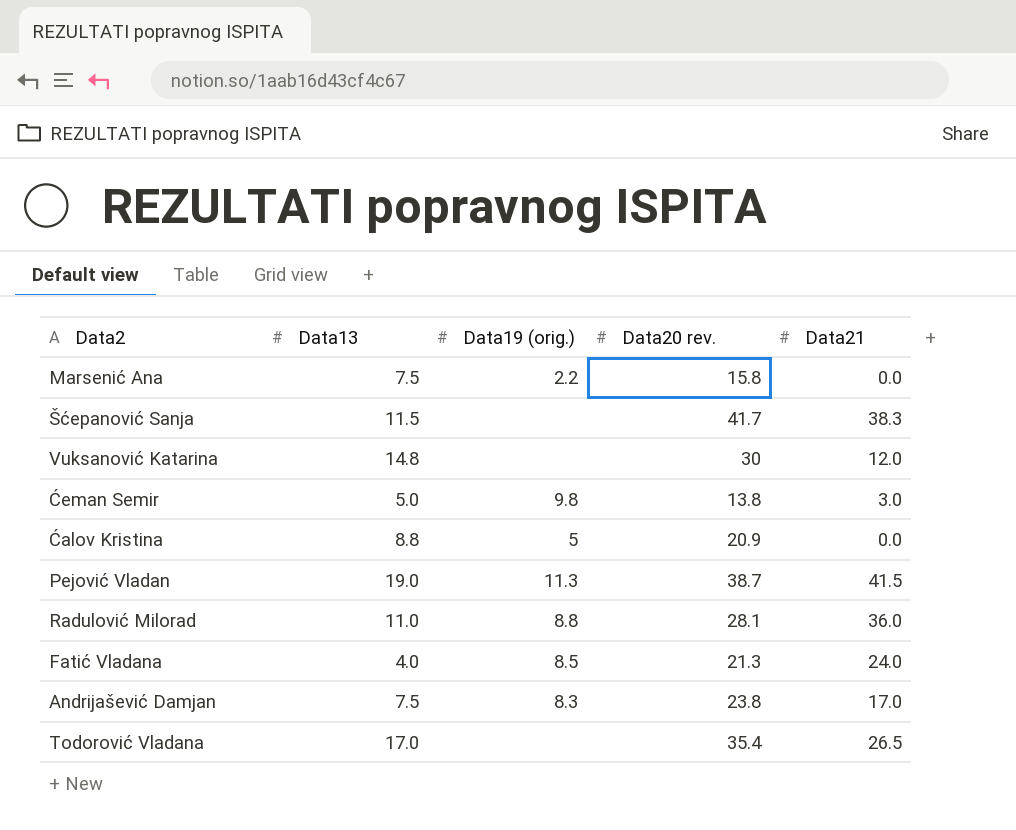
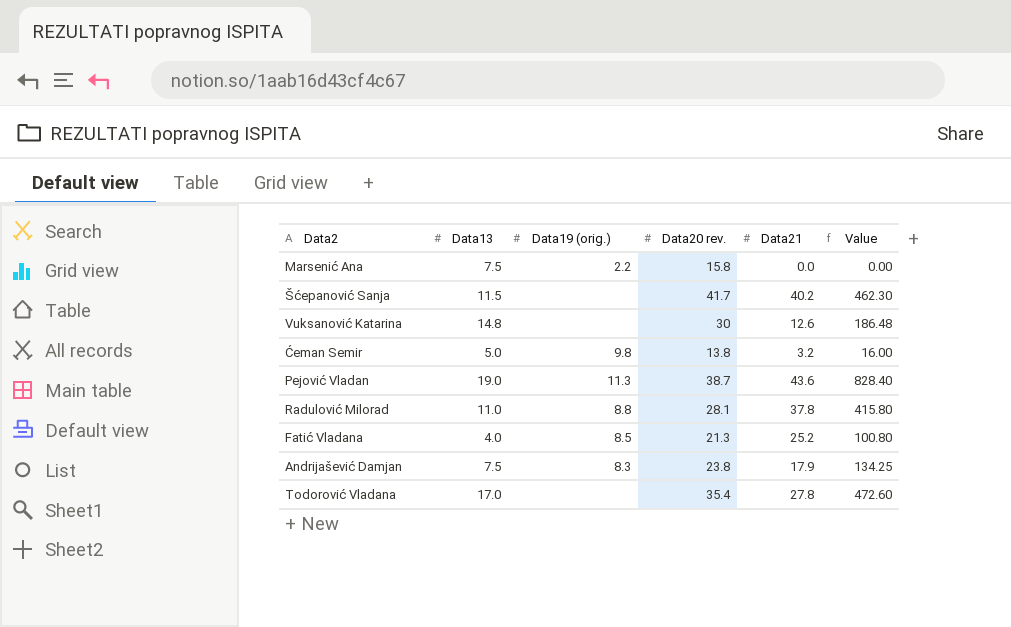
column Value | formula: none -> [Data13] * [Data21]
row Ćalov Kristina: 8.8 | 5 | 20.9 | 0.0 -> none
Šćepanović Sanja | Data21: 38.3 -> 40.2
Vuksanović Katarina | Data21: 12.0 -> 12.6
Ćeman Semir | Data21: 3.0 -> 3.2
Pejović Vladan | Data21: 41.5 -> 43.6
Radulović Milorad | Data21: 36.0 -> 37.8
Fatić Vladana | Data21: 24.0 -> 25.2
Andrijašević Damjan | Data21: 17.0 -> 17.9
Todorović Vladana | Data21: 26.5 -> 27.8

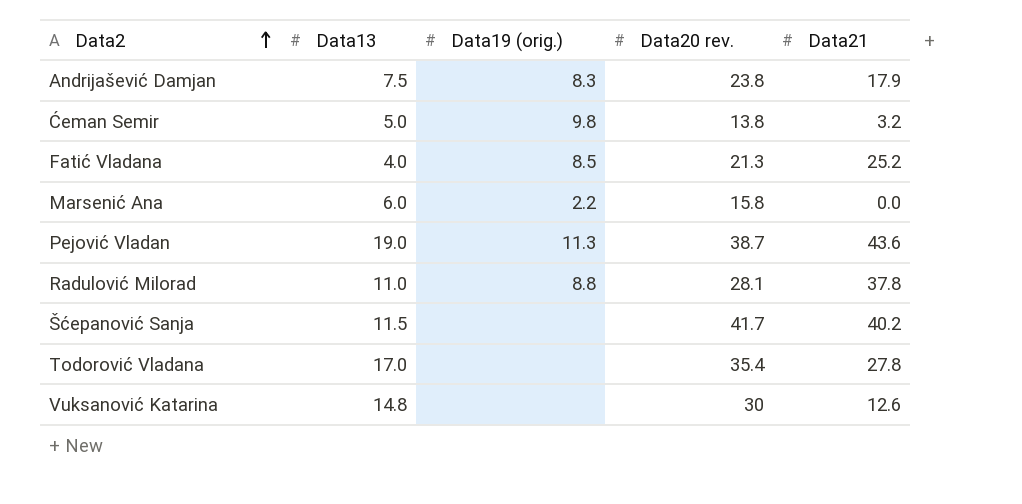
row order: none -> Data2 ascending
column Value | formula: [Data13] * [Data21] -> none
Marsenić Ana | Data13: 7.5 -> 6.0

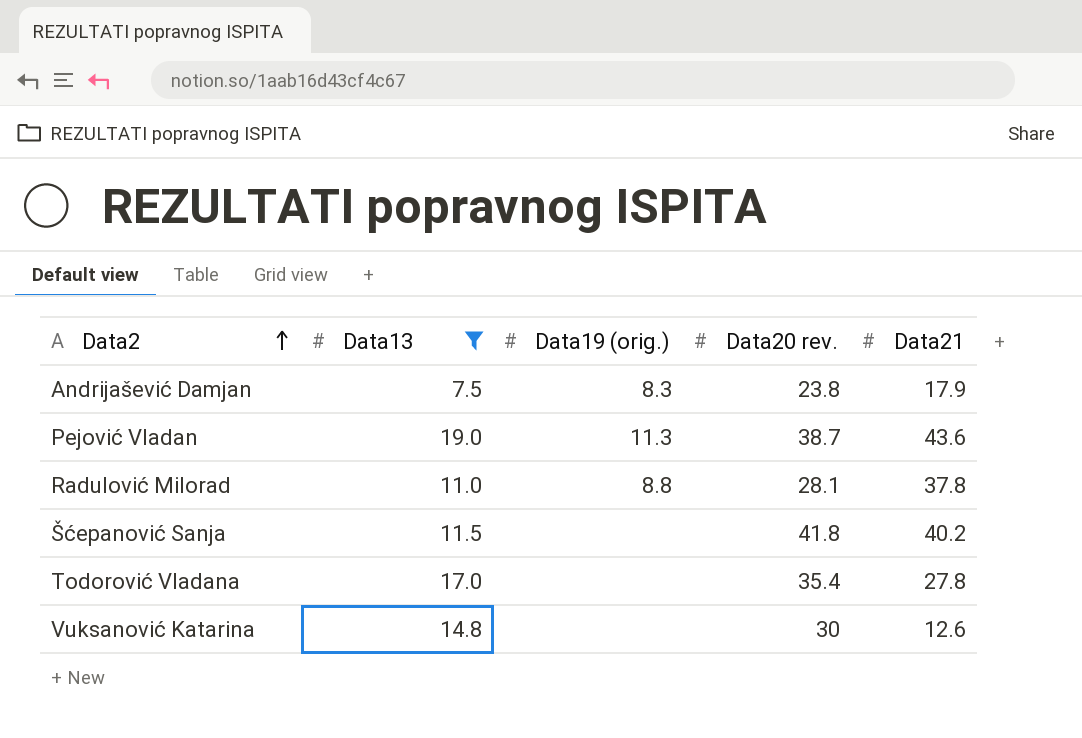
filter: none -> Data13 >= 7.5
Šćepanović Sanja | Data20 rev.: 41.7 -> 41.8

